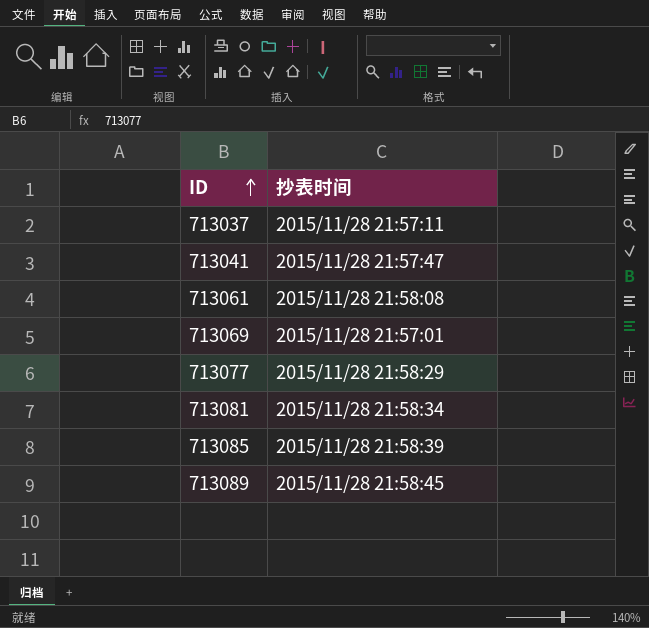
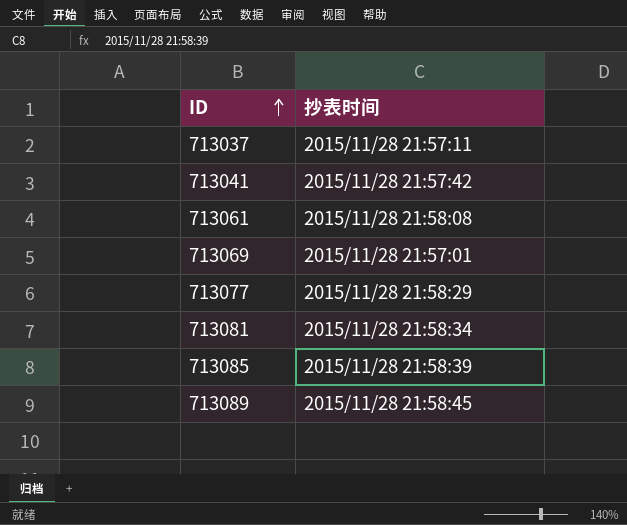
713041 | 抄表时间: 2015/11/28 21:57:47 -> 2015/11/28 21:57:42

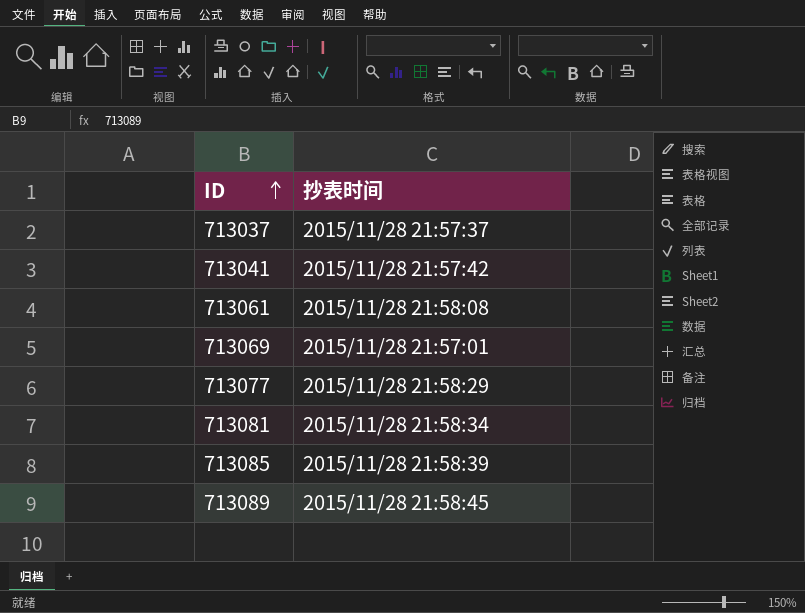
713037 | 抄表时间: 2015/11/28 21:57:11 -> 2015/11/28 21:57:37

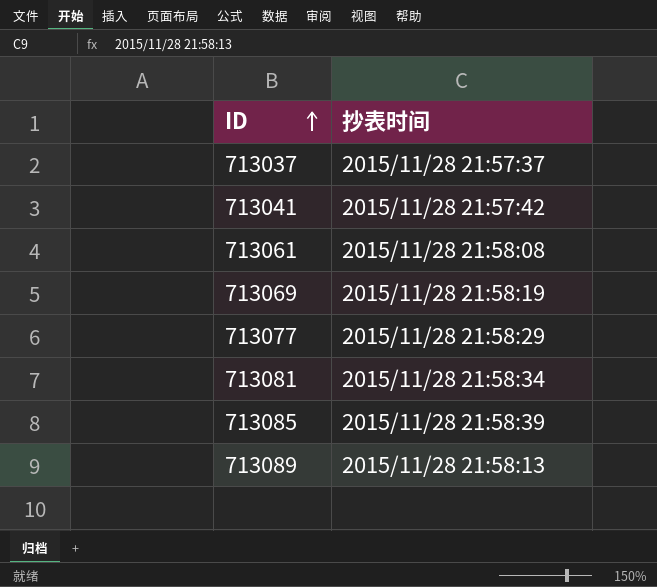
713069 | 抄表时间: 2015/11/28 21:57:01 -> 2015/11/28 21:58:19
713089 | 抄表时间: 2015/11/28 21:58:45 -> 2015/11/28 21:58:13

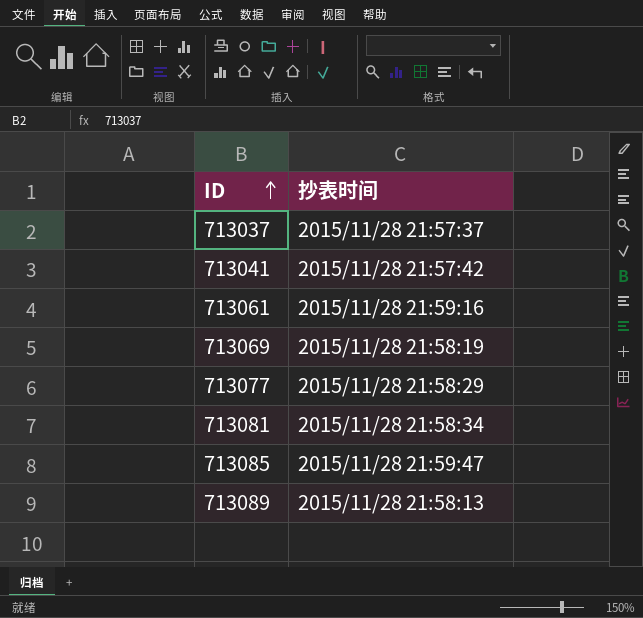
713061 | 抄表时间: 2015/11/28 21:58:08 -> 2015/11/28 21:59:16
713085 | 抄表时间: 2015/11/28 21:58:39 -> 2015/11/28 21:59:47

